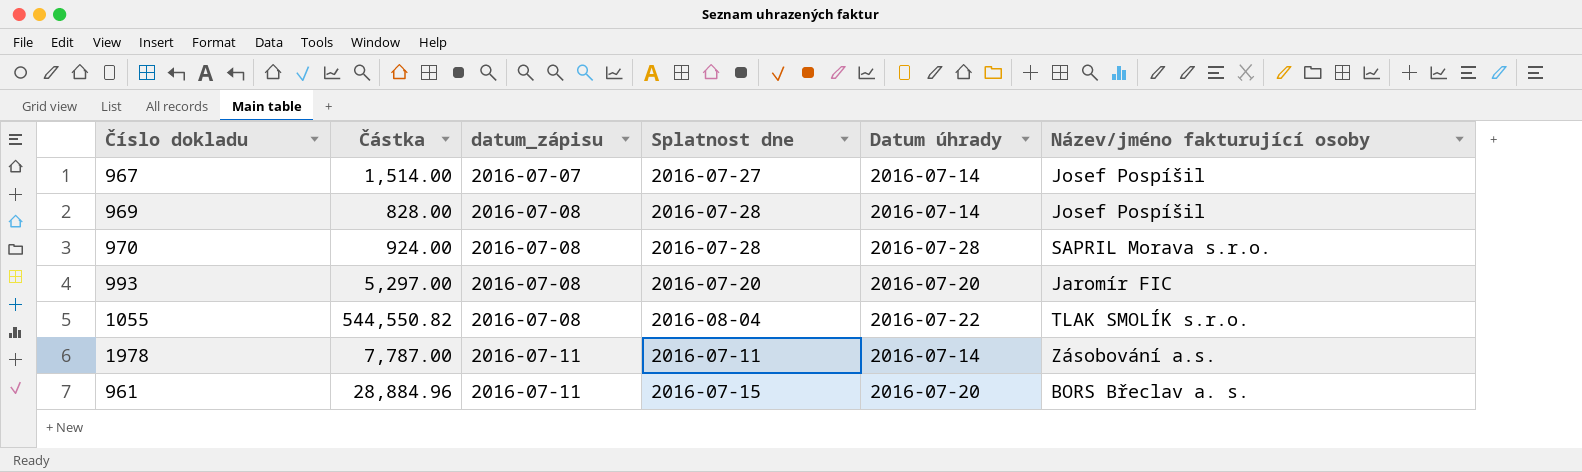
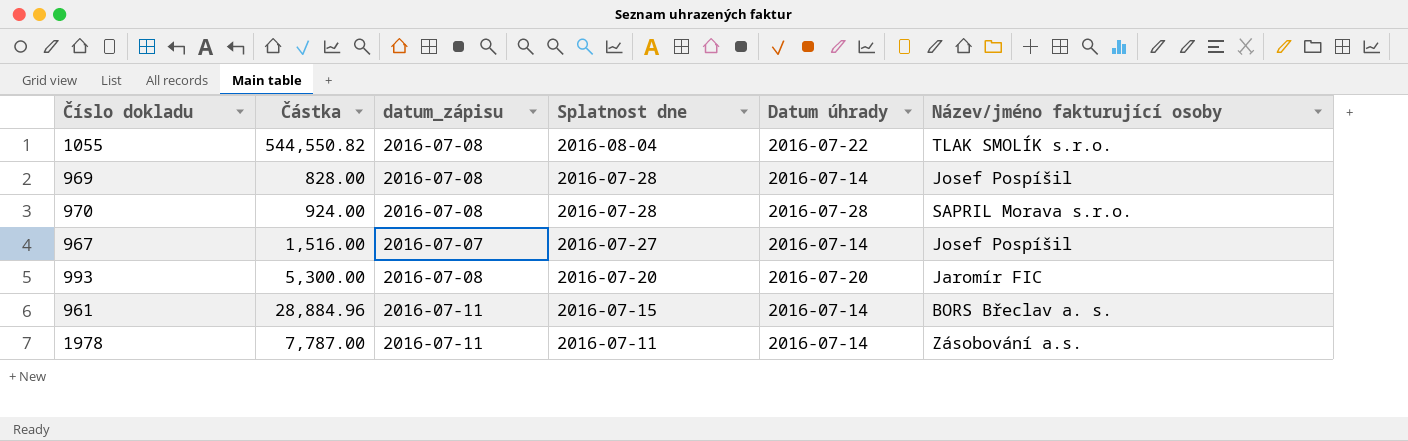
row order: datum_zápisu ascending -> Splatnost dne descending
967 | Částka: 1,514.00 -> 1,516.00
993 | Částka: 5,297.00 -> 5,300.00
961 | Datum úhrady: 2016-07-20 -> 2016-07-14

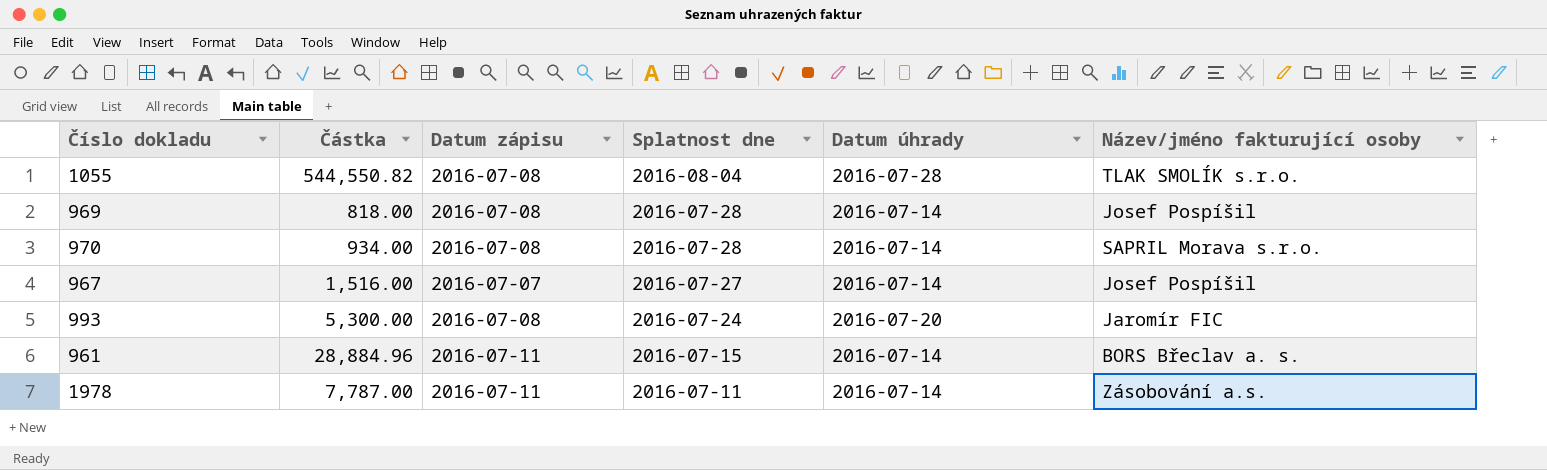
column name: datum_zápisu -> Datum zápisu
1055 | Datum úhrady: 2016-07-22 -> 2016-07-28
969 | Částka: 828.00 -> 818.00
970 | Částka: 924.00 -> 934.00
970 | Datum úhrady: 2016-07-28 -> 2016-07-14
993 | Splatnost dne: 2016-07-20 -> 2016-07-24

